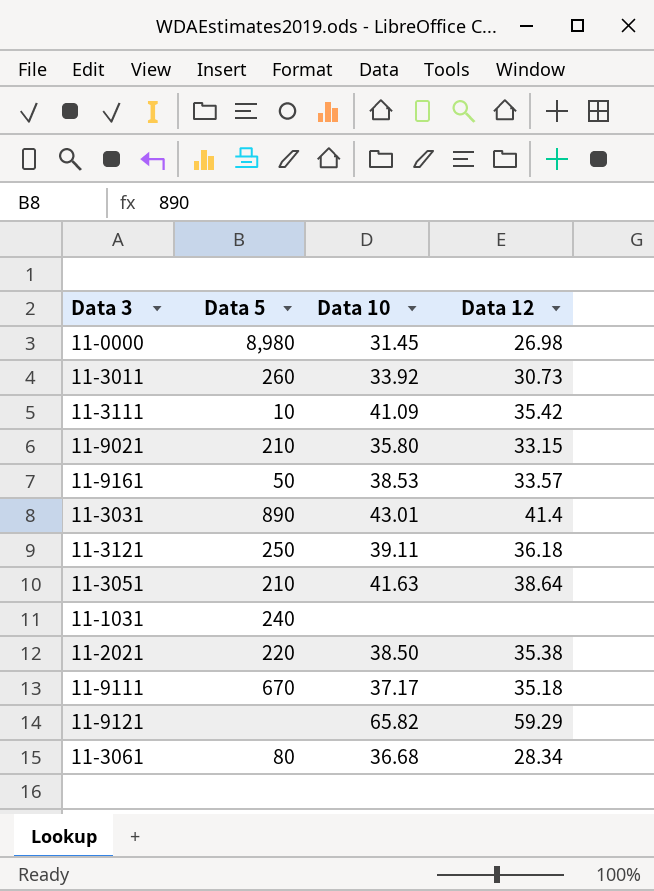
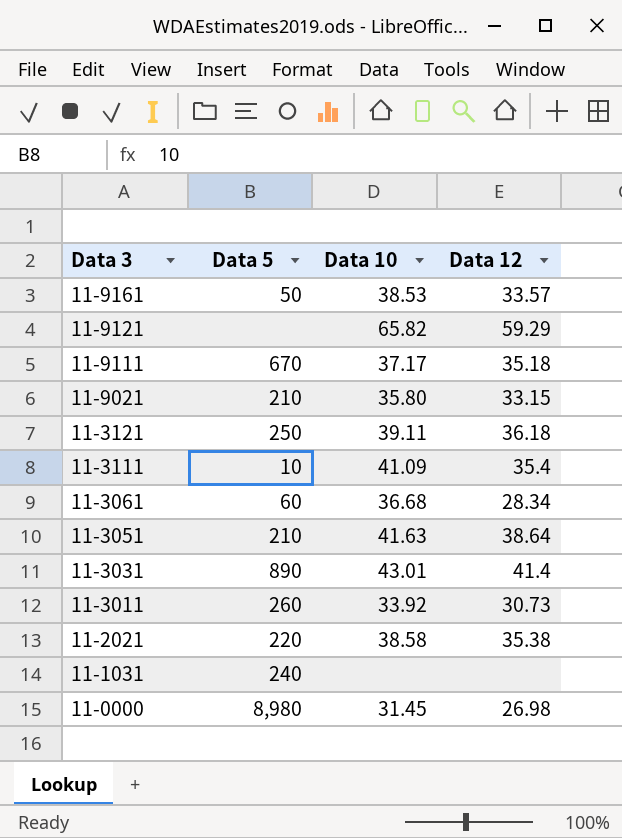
row order: none -> Data 3 descending
11-3111 | Data 12: 35.42 -> 35.4
11-3061 | Data 5: 80 -> 60
11-2021 | Data 10: 38.50 -> 38.58

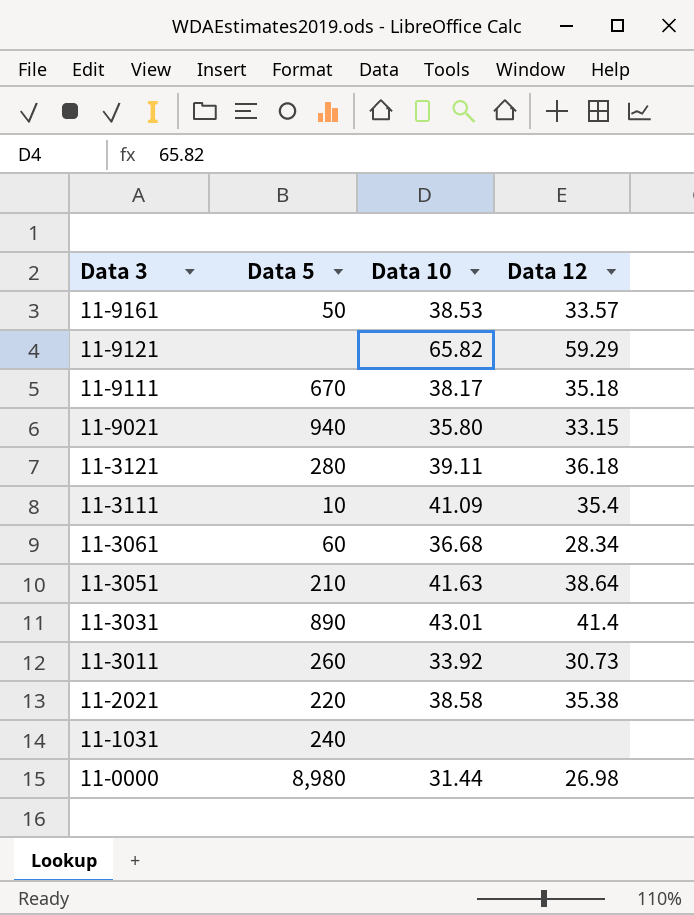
11-9111 | Data 10: 37.17 -> 38.17
11-9021 | Data 5: 210 -> 940
11-3121 | Data 5: 250 -> 280
11-0000 | Data 10: 31.45 -> 31.44

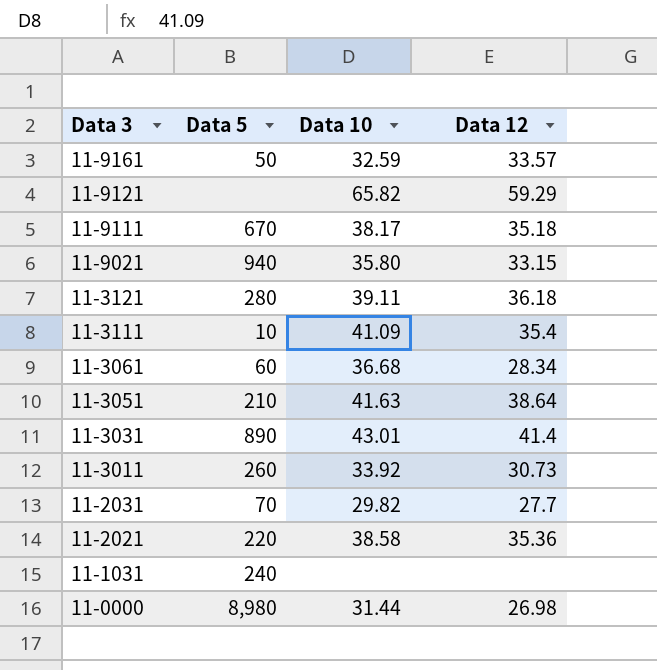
11-9161 | Data 10: 38.53 -> 32.59
row 11-2031: none -> 70 | 29.82 | 27.7
11-2021 | Data 12: 35.38 -> 35.36

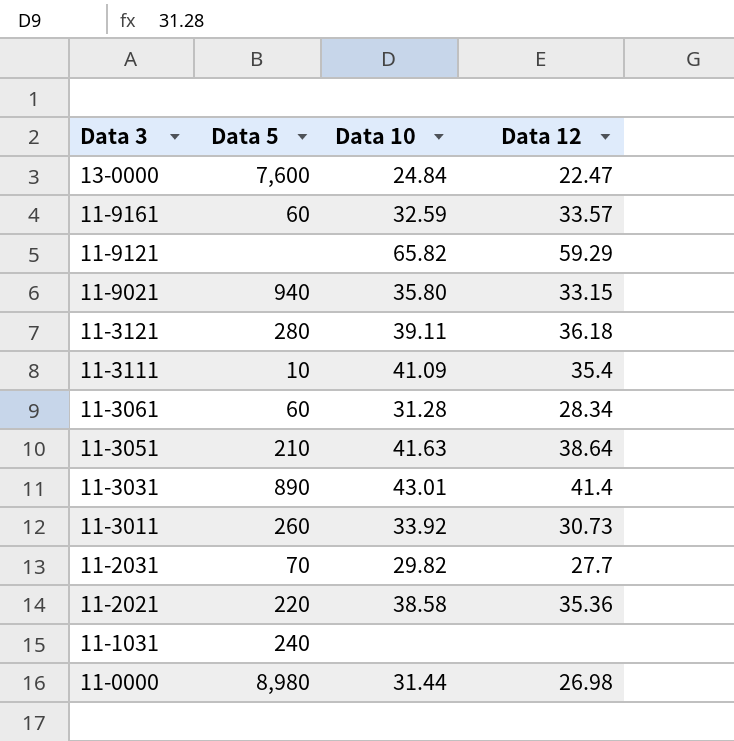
row 11-9111: 670 | 38.17 | 35.18 -> none
row 13-0000: none -> 7,600 | 24.84 | 22.47
11-9161 | Data 5: 50 -> 60
11-3061 | Data 10: 36.68 -> 31.28

